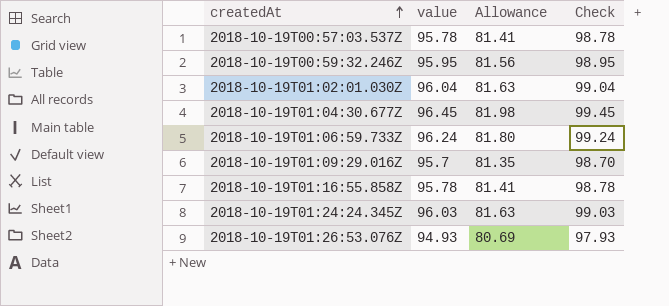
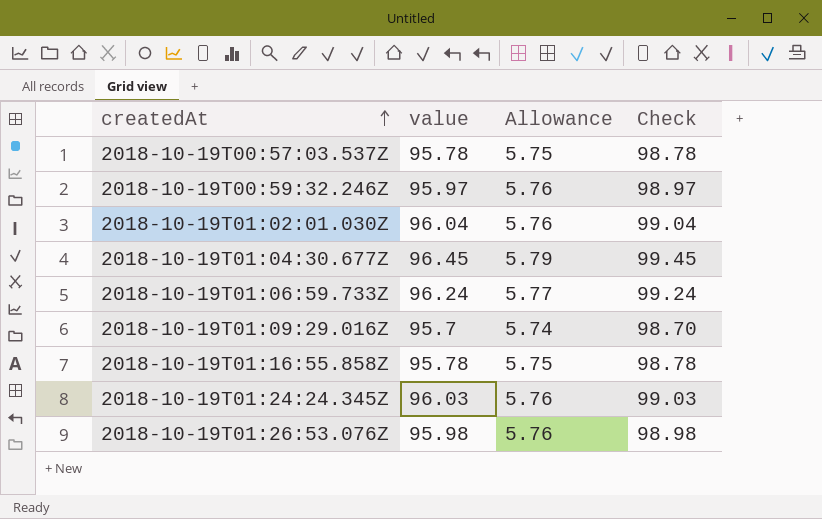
column Allowance | formula: [value] * 0.85 -> [value] * 0.06
2018-10-19T00:59:32.246Z | value: 95.95 -> 95.97
2018-10-19T00:59:32.246Z | Check: 98.95 -> 98.97
2018-10-19T01:26:53.076Z | value: 94.93 -> 95.98
2018-10-19T01:26:53.076Z | Check: 97.93 -> 98.98

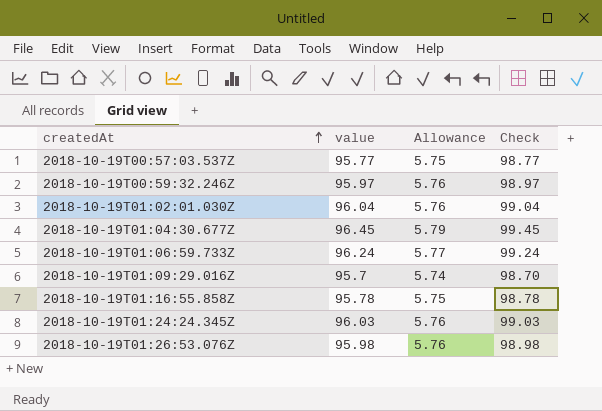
2018-10-19T00:57:03.537Z | value: 95.78 -> 95.77
2018-10-19T00:57:03.537Z | Check: 98.78 -> 98.77

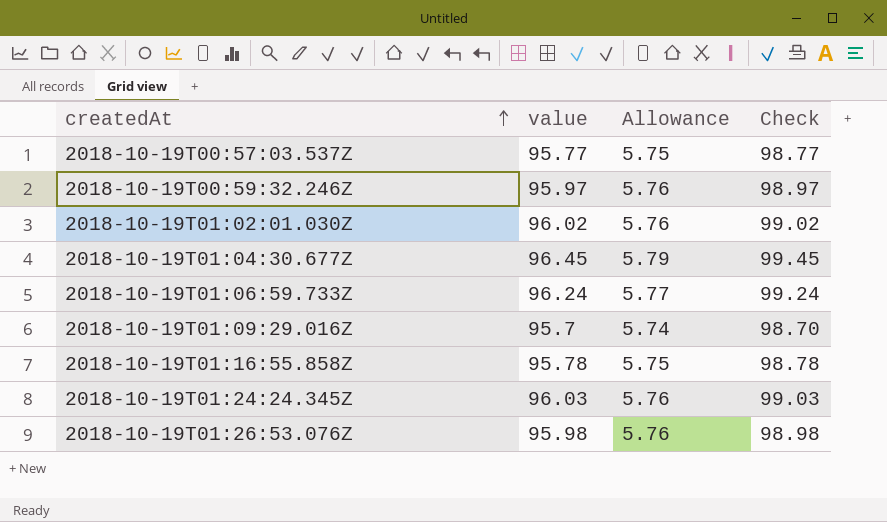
2018-10-19T01:02:01.030Z | value: 96.04 -> 96.02
2018-10-19T01:02:01.030Z | Check: 99.04 -> 99.02

